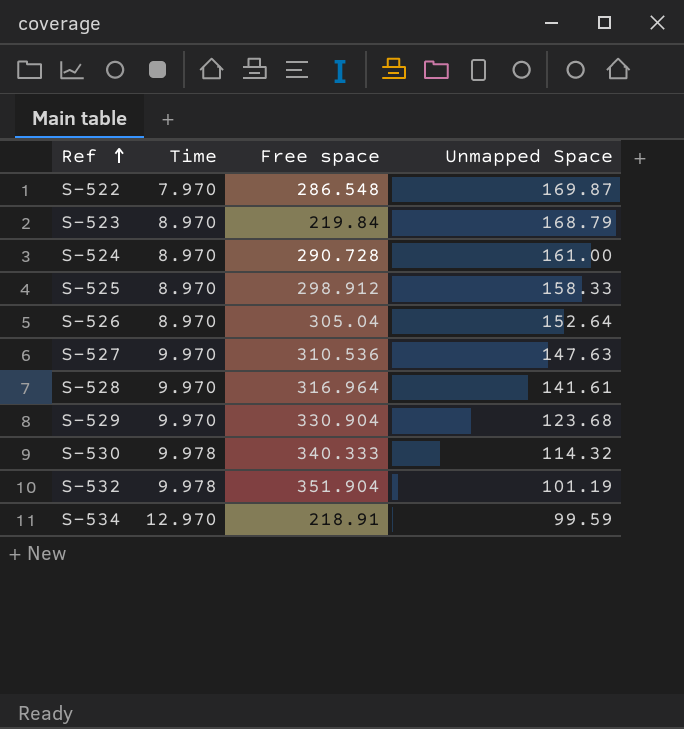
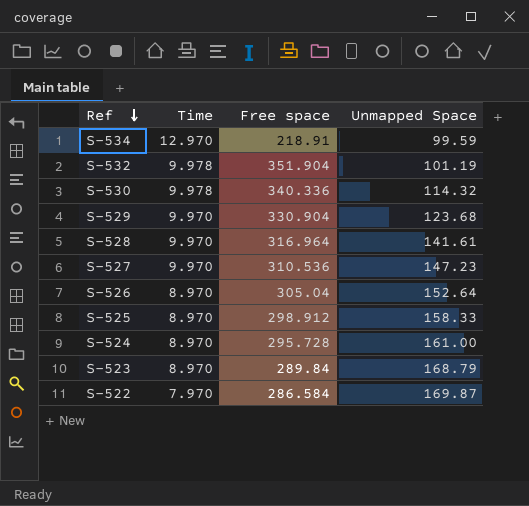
row order: Ref ascending -> Ref descending
S-530 | Free space: 340.333 -> 340.336
S-527 | Unmapped Space: 147.63 -> 147.23
S-524 | Free space: 290.728 -> 295.728
S-523 | Free space: 219.84 -> 289.84
S-522 | Free space: 286.548 -> 286.584

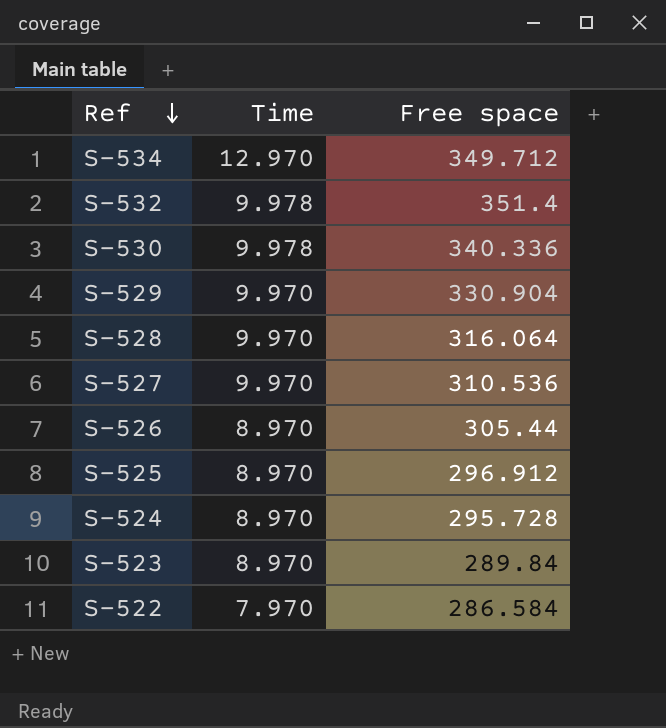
column Unmapped Space | position: 4 -> none
S-534 | Free space: 218.91 -> 349.712
S-532 | Free space: 351.904 -> 351.4
S-528 | Free space: 316.964 -> 316.064
S-526 | Free space: 305.04 -> 305.44
S-525 | Free space: 298.912 -> 296.912

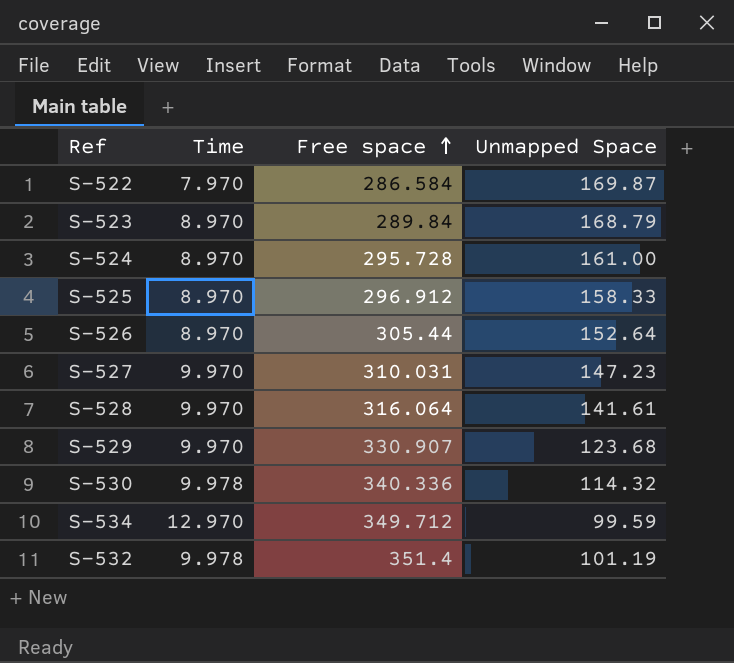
row order: Ref descending -> Free space ascending
column Unmapped Space | position: none -> 4
S-527 | Free space: 310.536 -> 310.031
S-529 | Free space: 330.904 -> 330.907

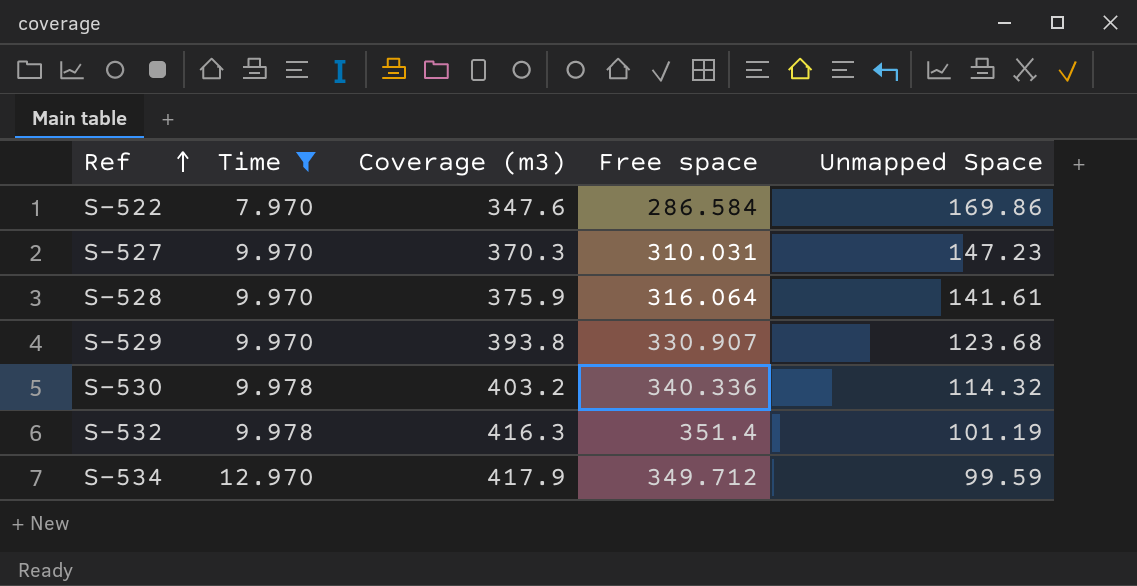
filter: none -> Time != 8.970
row order: Free space ascending -> Ref ascending
column Coverage (m3) | position: none -> 3
S-522 | Unmapped Space: 169.87 -> 169.86

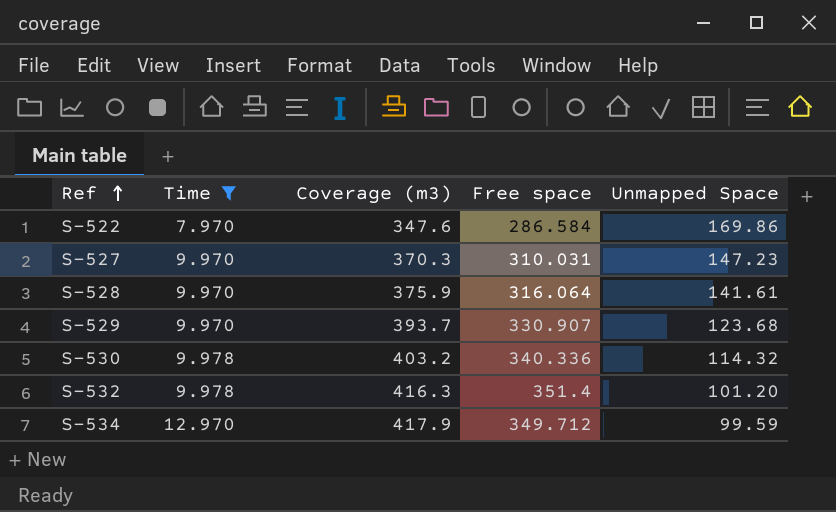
S-529 | Coverage (m3): 393.8 -> 393.7
S-532 | Unmapped Space: 101.19 -> 101.20

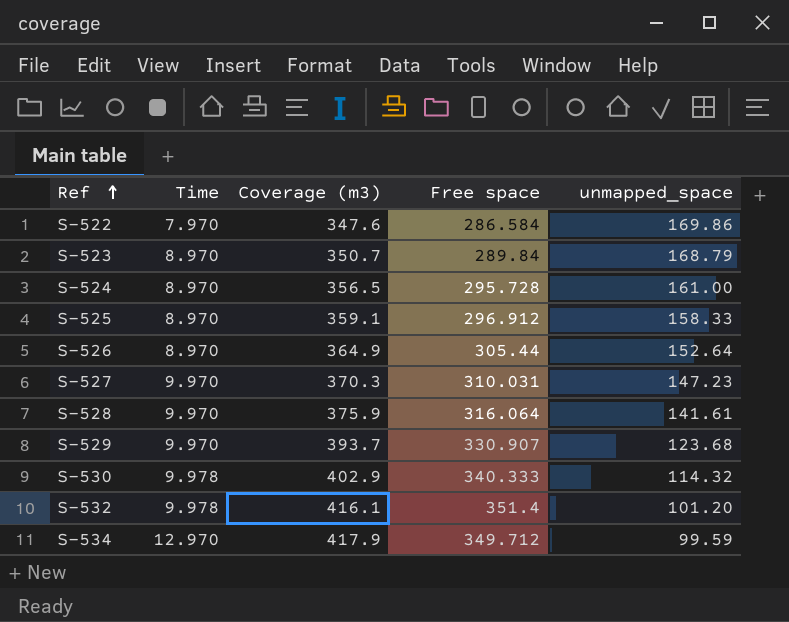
filter: Time != 8.970 -> none
column name: Unmapped Space -> unmapped_space
S-530 | Coverage (m3): 403.2 -> 402.9
S-530 | Free space: 340.336 -> 340.333
S-532 | Coverage (m3): 416.3 -> 416.1

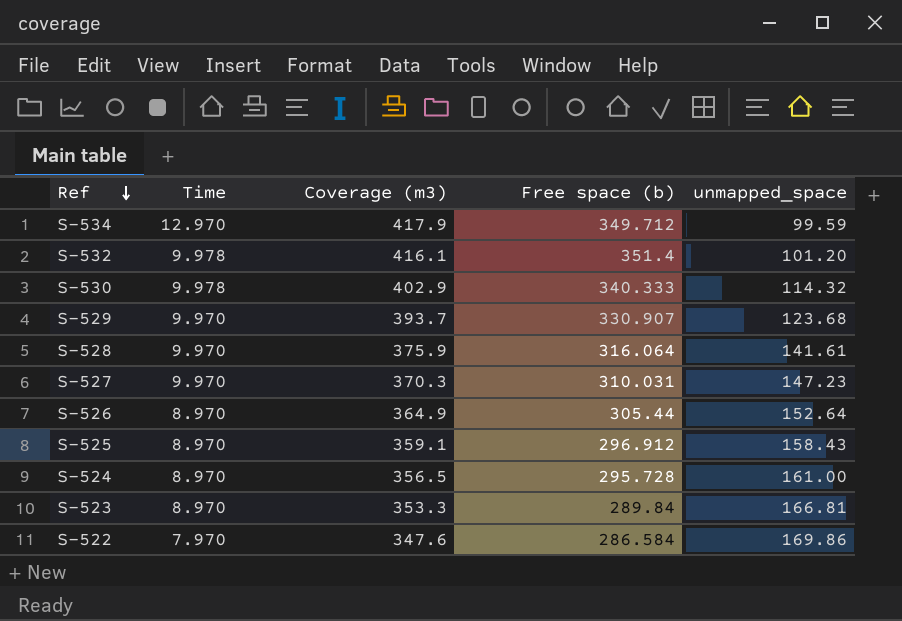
row order: Ref ascending -> Ref descending
column name: Free space -> Free space (b)
S-525 | unmapped_space: 158.33 -> 158.43
S-523 | Coverage (m3): 350.7 -> 353.3
S-523 | unmapped_space: 168.79 -> 166.81

